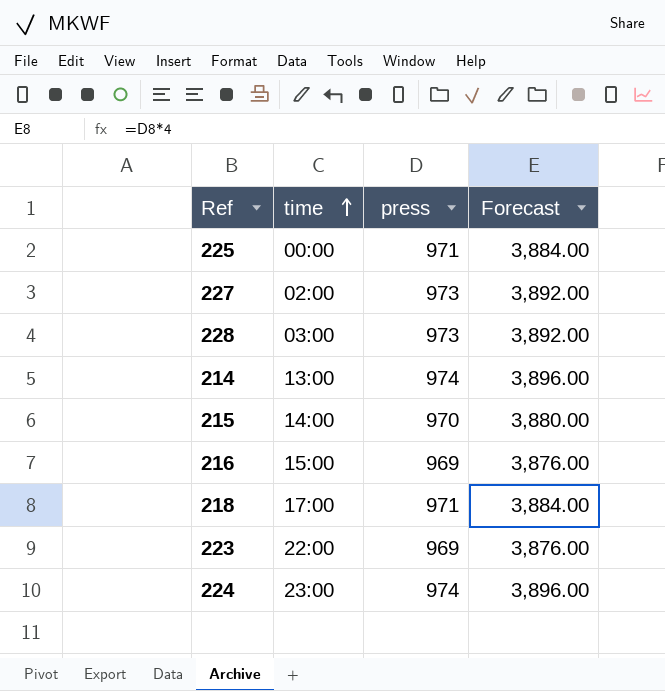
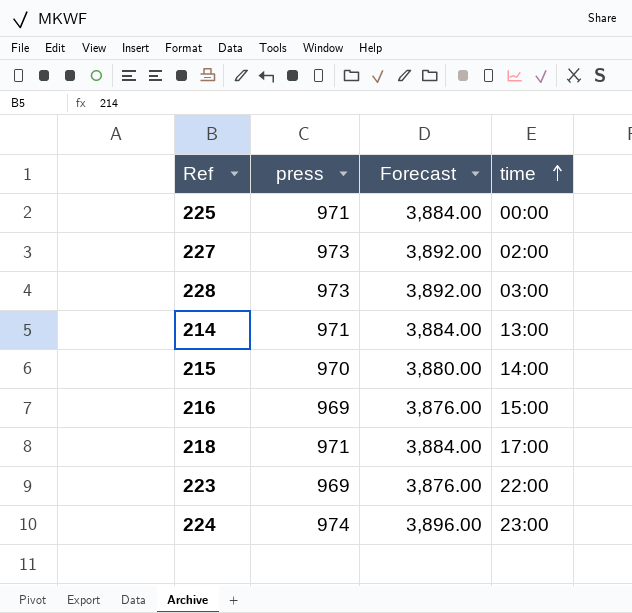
column time | position: 2 -> 4
214 | press: 974 -> 971
214 | Forecast: 3,896.00 -> 3,884.00

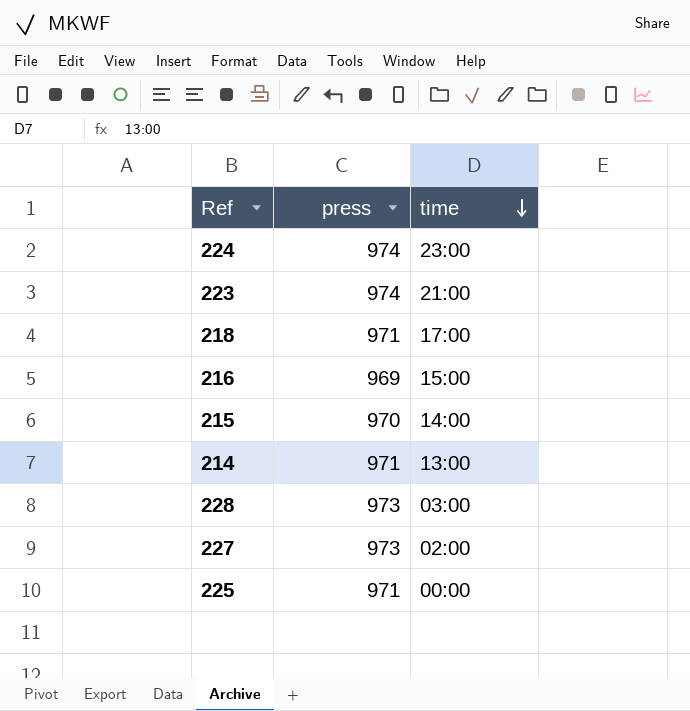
row order: time ascending -> time descending
column Forecast | formula: [press] * 4 -> none
223 | press: 969 -> 974
223 | time: 22:00 -> 21:00

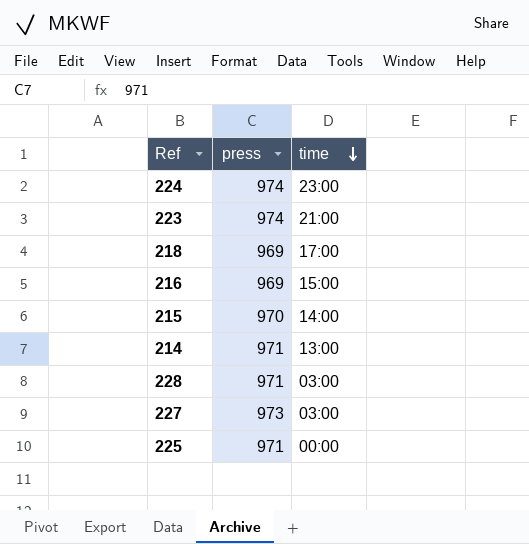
218 | press: 971 -> 969
228 | press: 973 -> 971
227 | time: 02:00 -> 03:00

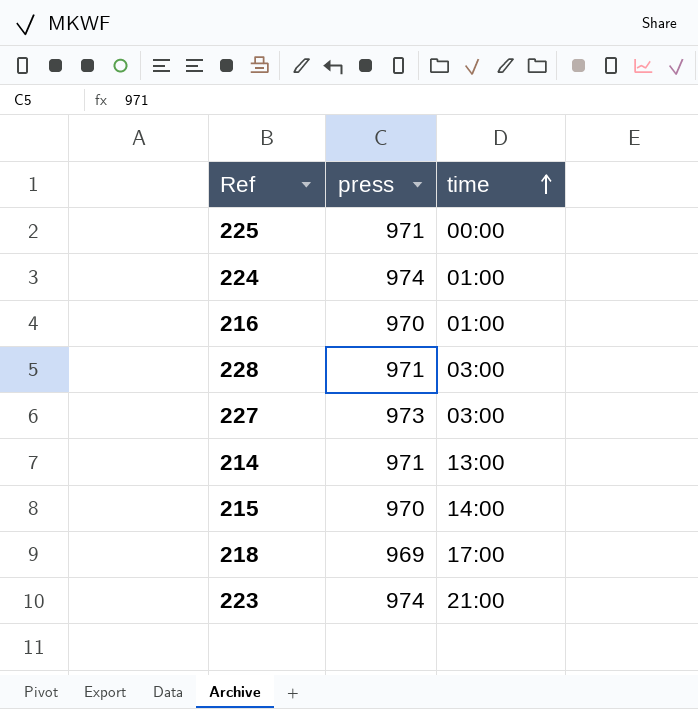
row order: time descending -> time ascending
224 | time: 23:00 -> 01:00
216 | press: 969 -> 970
216 | time: 15:00 -> 01:00

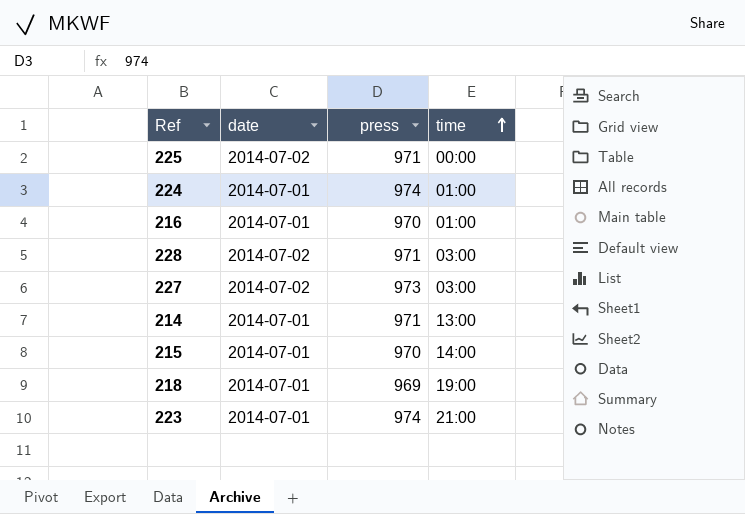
column date | position: none -> 2
218 | time: 17:00 -> 19:00

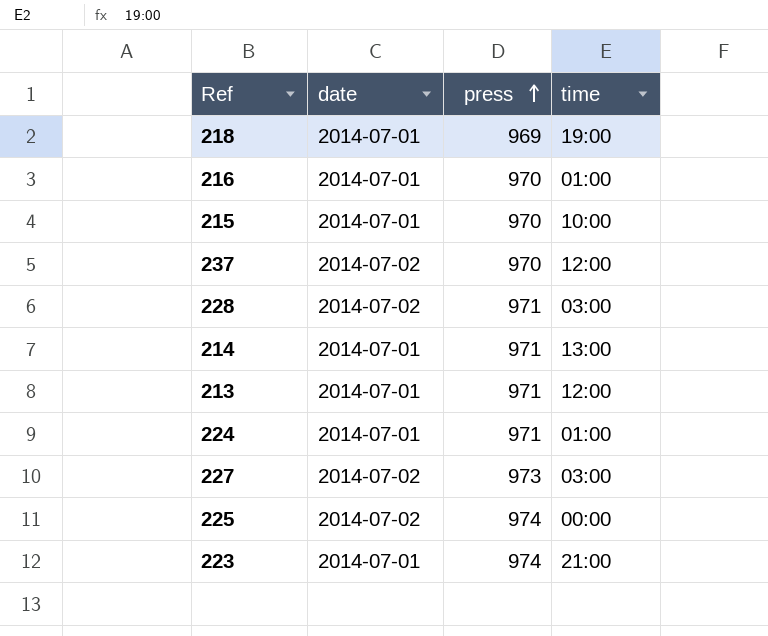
row order: time ascending -> press ascending
215 | time: 14:00 -> 10:00
row 237: none -> 2014-07-02 | 970 | 12:00
row 213: none -> 2014-07-01 | 971 | 12:00
224 | press: 974 -> 971
225 | press: 971 -> 974

